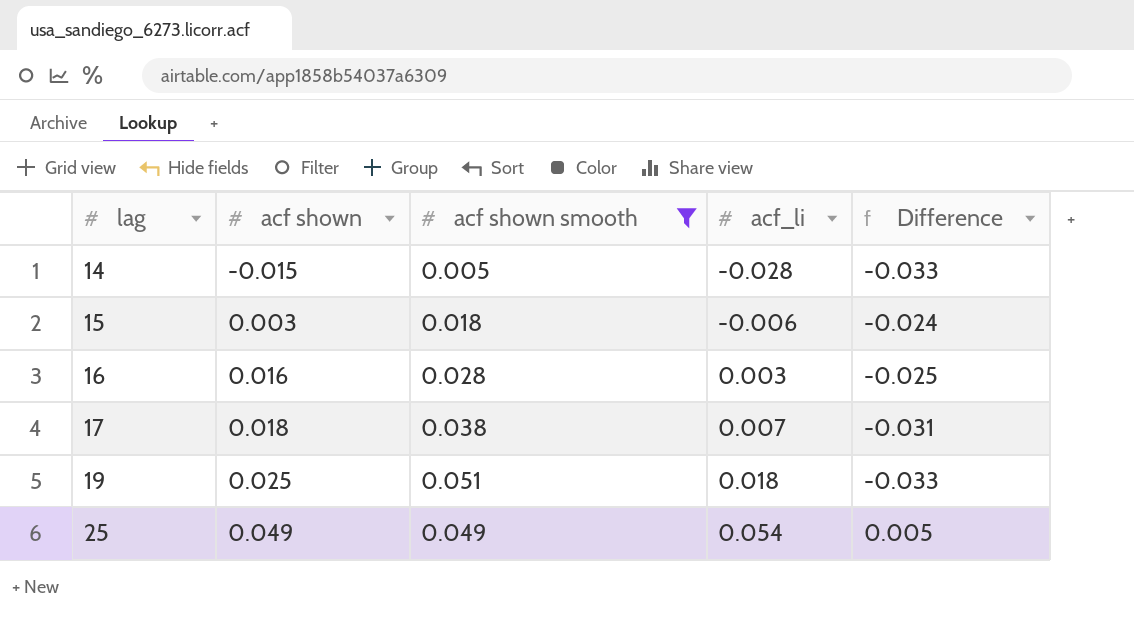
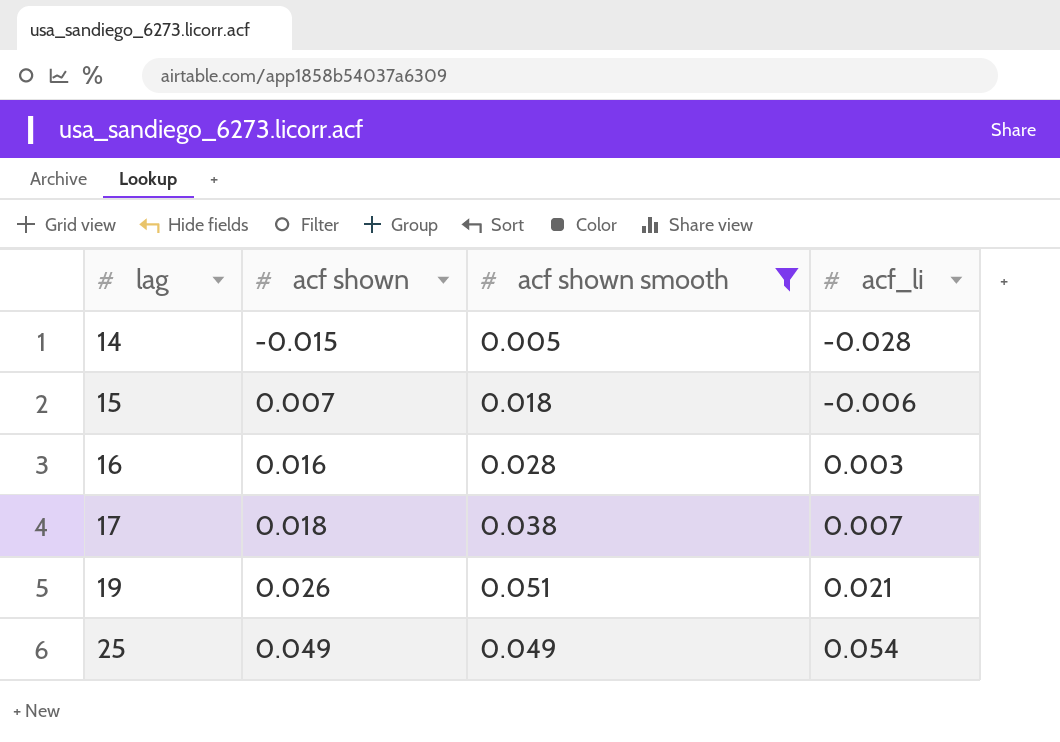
column Difference | formula: [acf_li] - [acf shown smooth] -> none
15 | acf shown: 0.003 -> 0.007
19 | acf shown: 0.025 -> 0.026
19 | acf_li: 0.018 -> 0.021

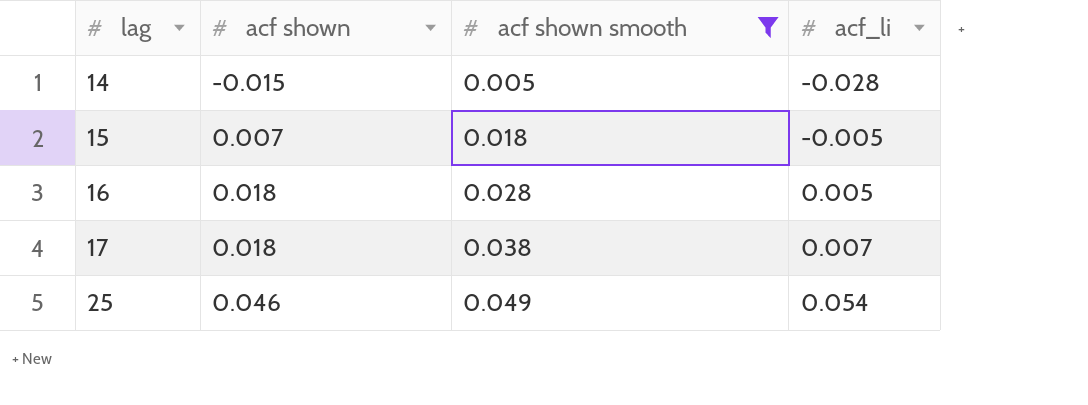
row 19: 0.026 | 0.051 | 0.021 -> none
15 | acf_li: -0.006 -> -0.005
16 | acf shown: 0.016 -> 0.018
16 | acf_li: 0.003 -> 0.005
25 | acf shown: 0.049 -> 0.046

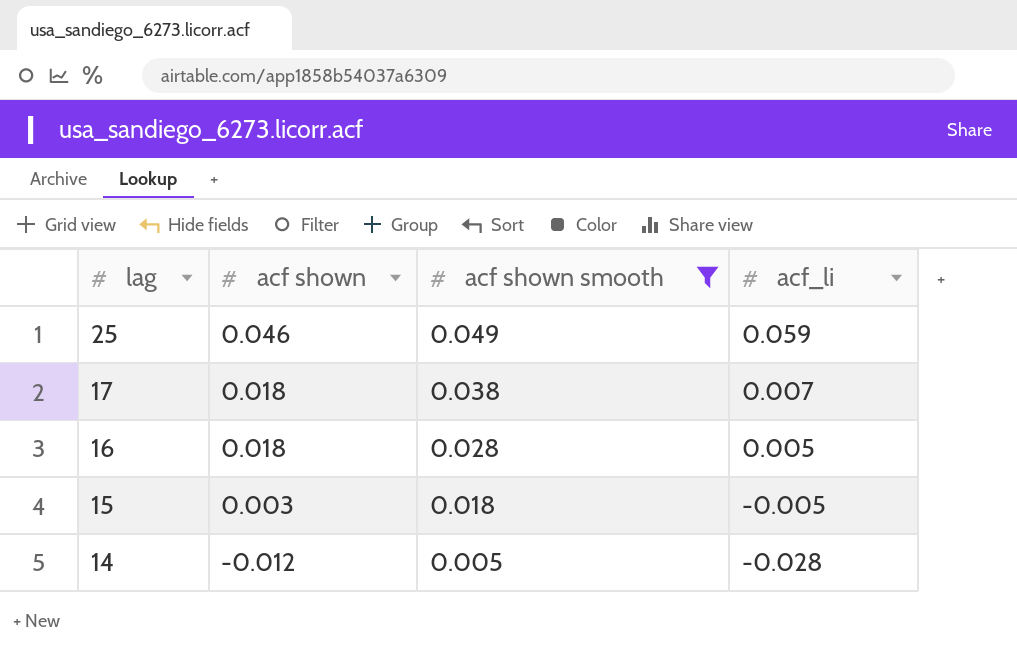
row order: lag ascending -> lag descending
25 | acf_li: 0.054 -> 0.059
15 | acf shown: 0.007 -> 0.003
14 | acf shown: -0.015 -> -0.012

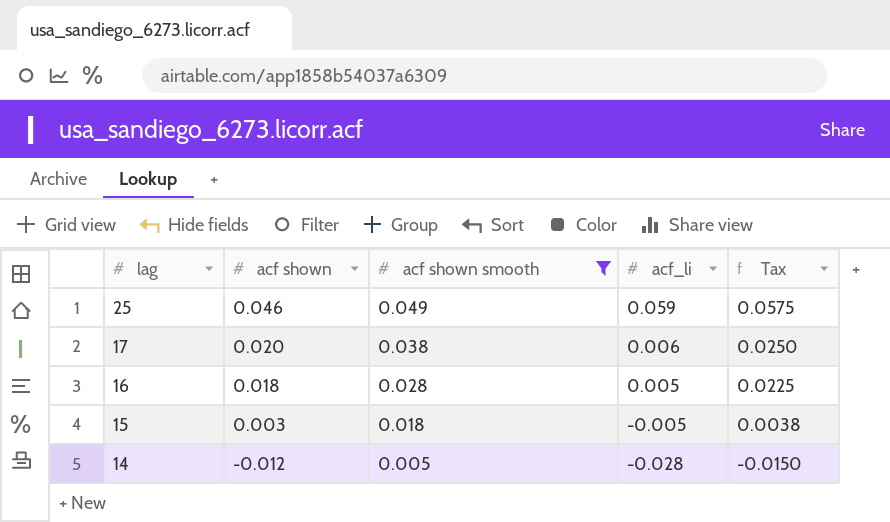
column Tax | formula: none -> [acf shown] * 1.25
17 | acf shown: 0.018 -> 0.020
17 | acf_li: 0.007 -> 0.006

